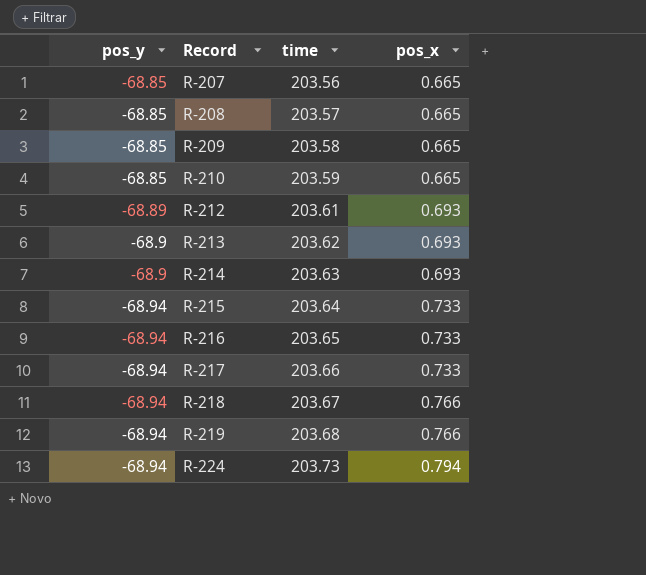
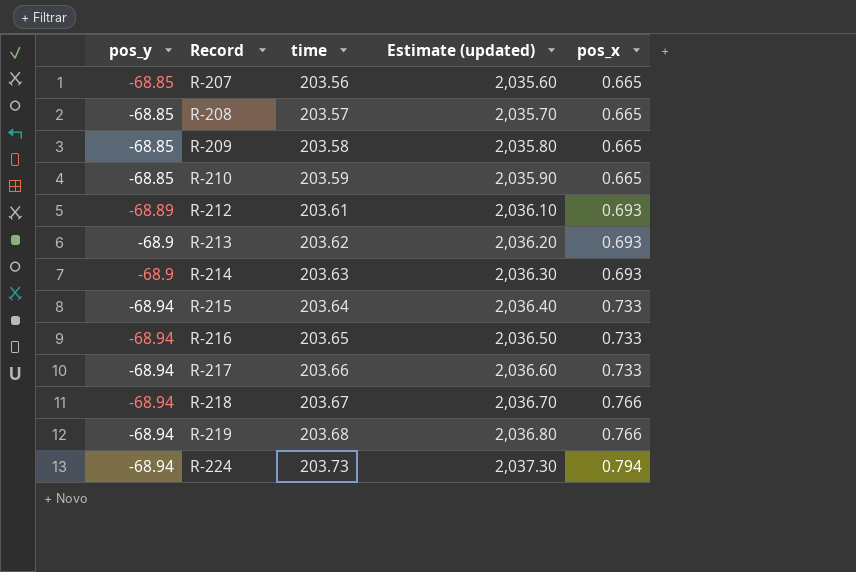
column Estimate (updated) | formula: none -> [time] * 10

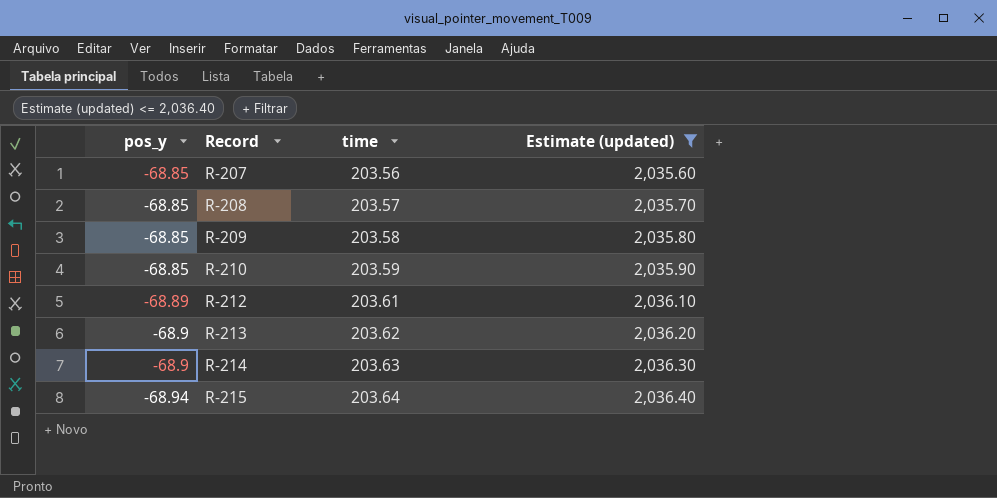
filter: none -> Estimate (updated) <= 2,036.40
column pos_x | position: 5 -> none

